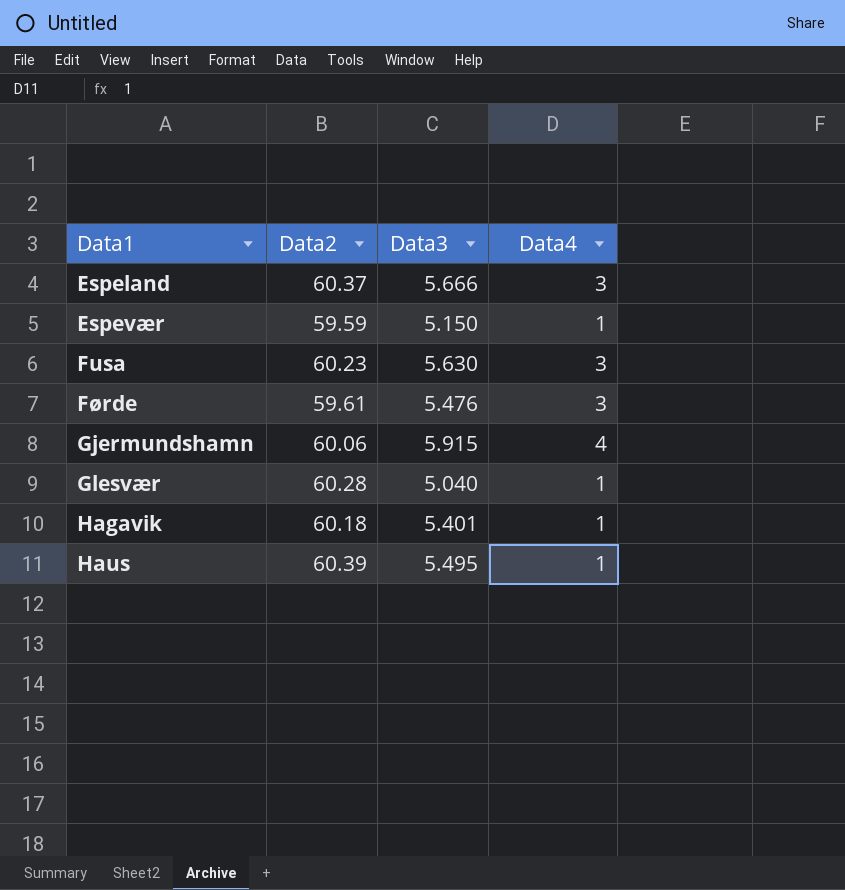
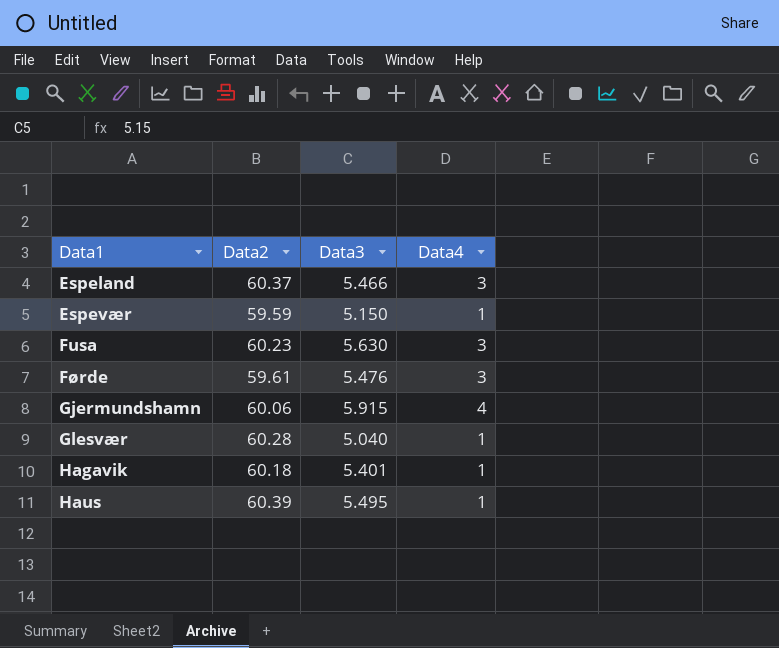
Espeland | Data3: 5.666 -> 5.466

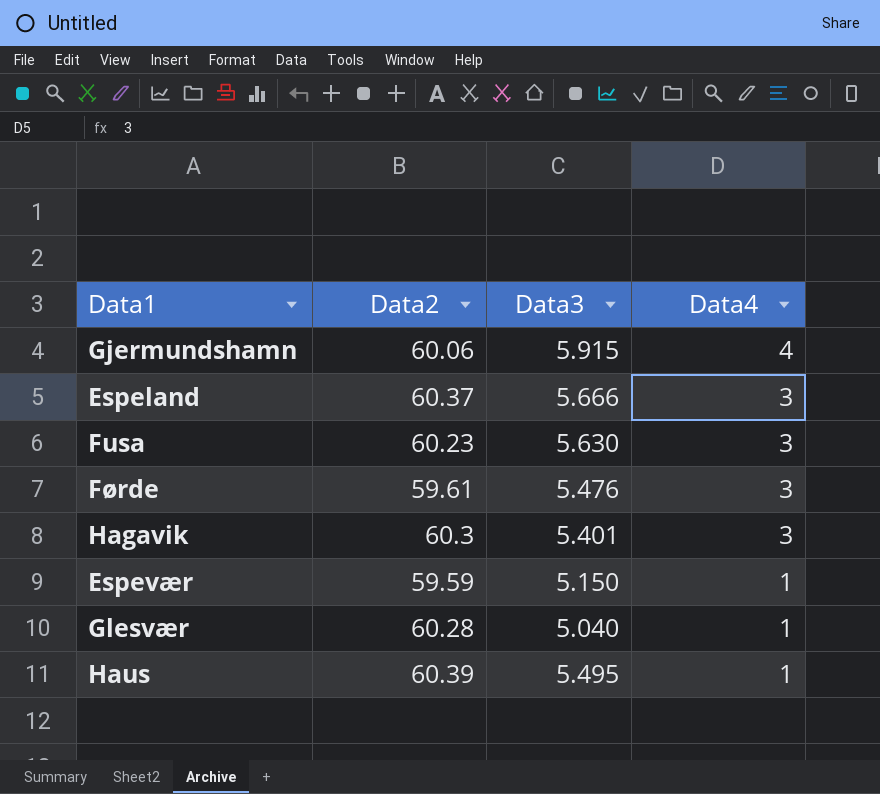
row order: Data1 ascending -> Data4 descending
Espeland | Data3: 5.466 -> 5.666
Hagavik | Data2: 60.18 -> 60.3
Hagavik | Data4: 1 -> 3

